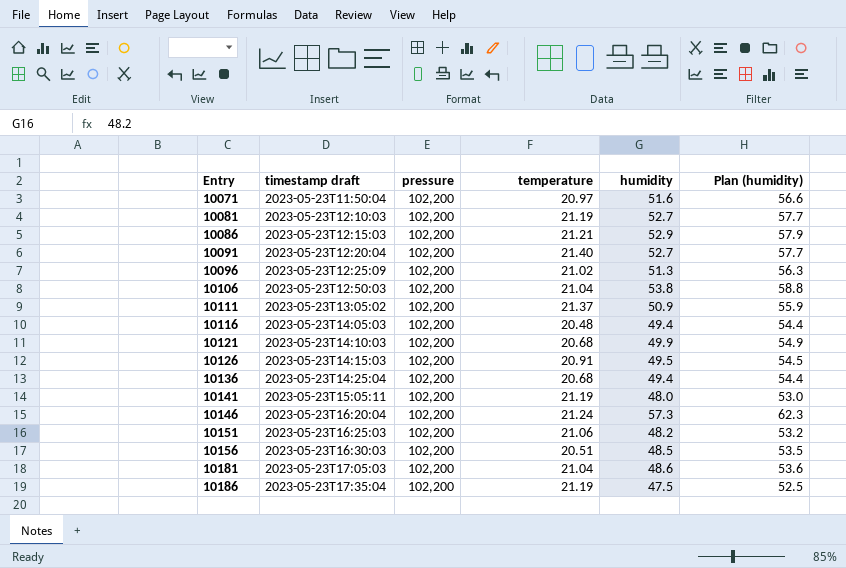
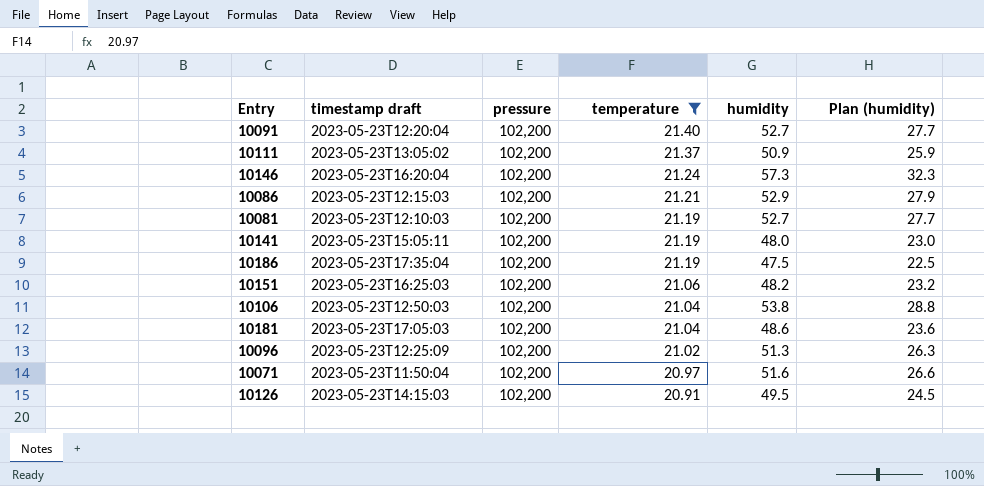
filter: none -> temperature >= 20.91
row order: Entry ascending -> temperature descending
column Plan (humidity) | formula: [humidity] + 5 -> [humidity] - 25

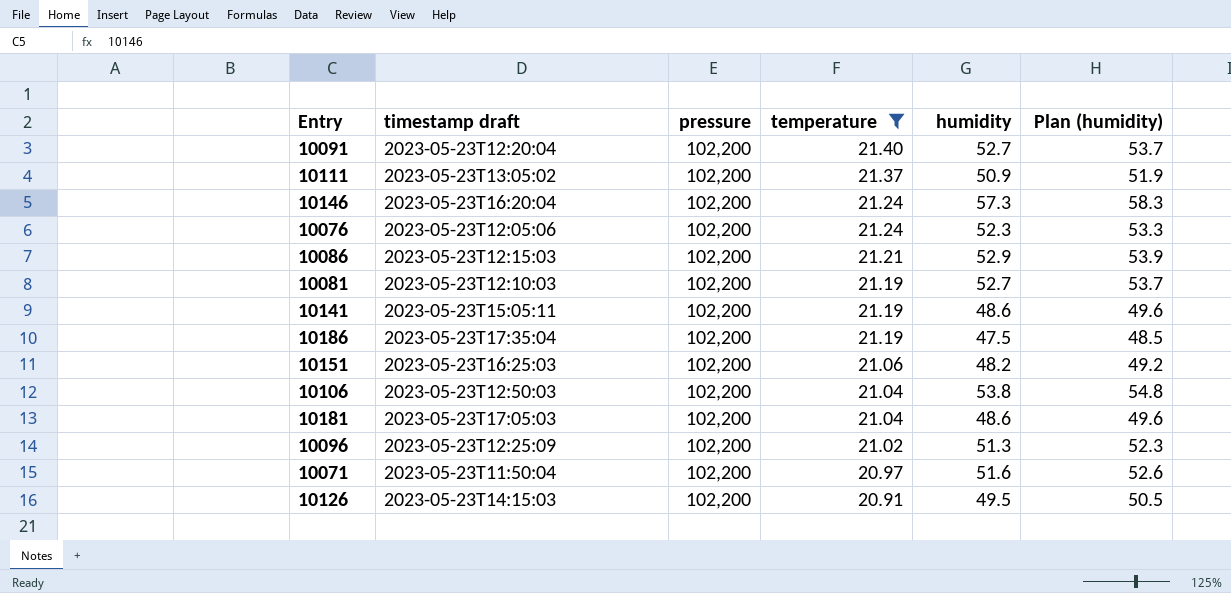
column Plan (humidity) | formula: [humidity] - 25 -> [humidity] + 1
row 10076: none -> 2023-05-23T12:05:06 | 102,200 | 21.24 | 52.3 | 53.3
10141 | humidity: 48.0 -> 48.6

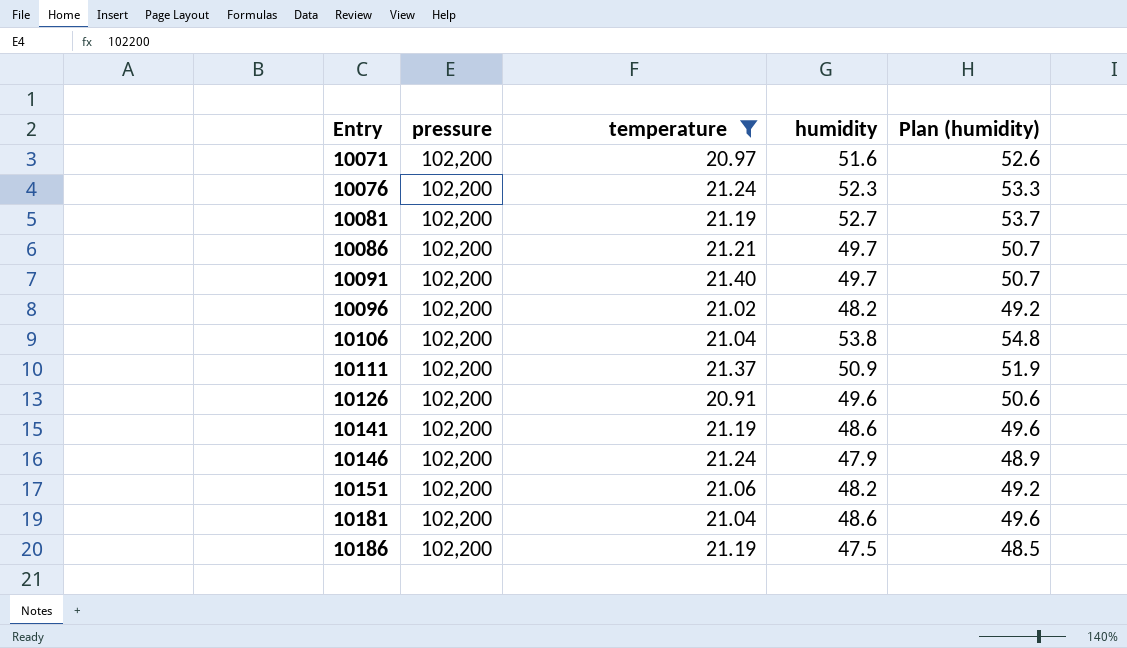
row order: temperature descending -> Entry ascending
column timestamp draft | position: 2 -> none
10086 | humidity: 52.9 -> 49.7
10086 | Plan (humidity): 53.9 -> 50.7
10091 | humidity: 52.7 -> 49.7
10091 | Plan (humidity): 53.7 -> 50.7
10096 | humidity: 51.3 -> 48.2
10096 | Plan (humidity): 52.3 -> 49.2
10126 | humidity: 49.5 -> 49.6
10126 | Plan (humidity): 50.5 -> 50.6
10146 | humidity: 57.3 -> 47.9
10146 | Plan (humidity): 58.3 -> 48.9

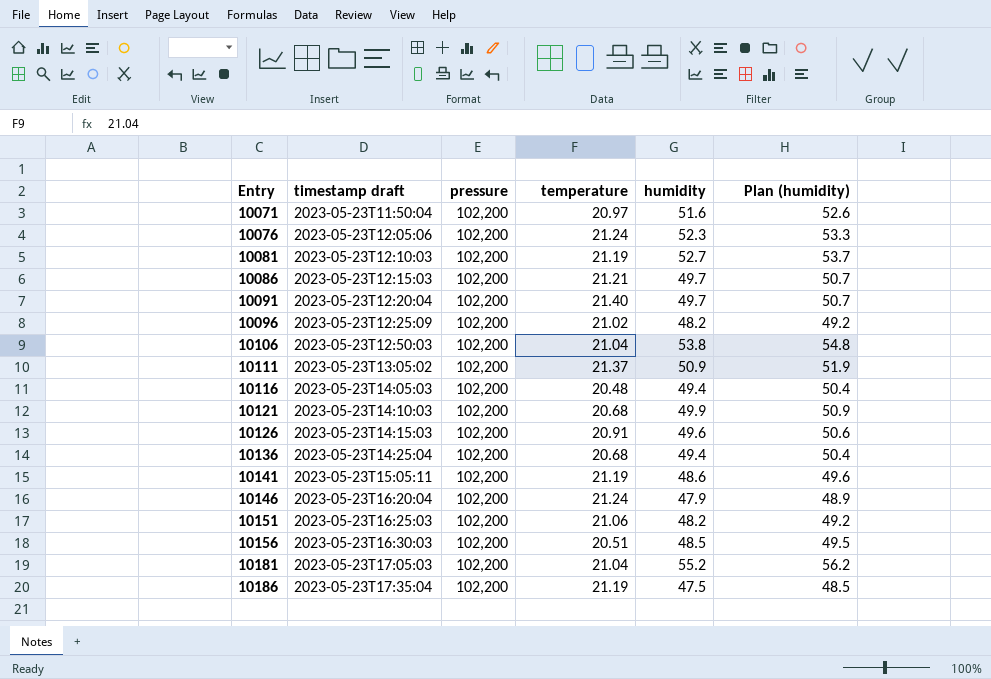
filter: temperature >= 20.91 -> none
column timestamp draft | position: none -> 2
10181 | humidity: 48.6 -> 55.2
10181 | Plan (humidity): 49.6 -> 56.2

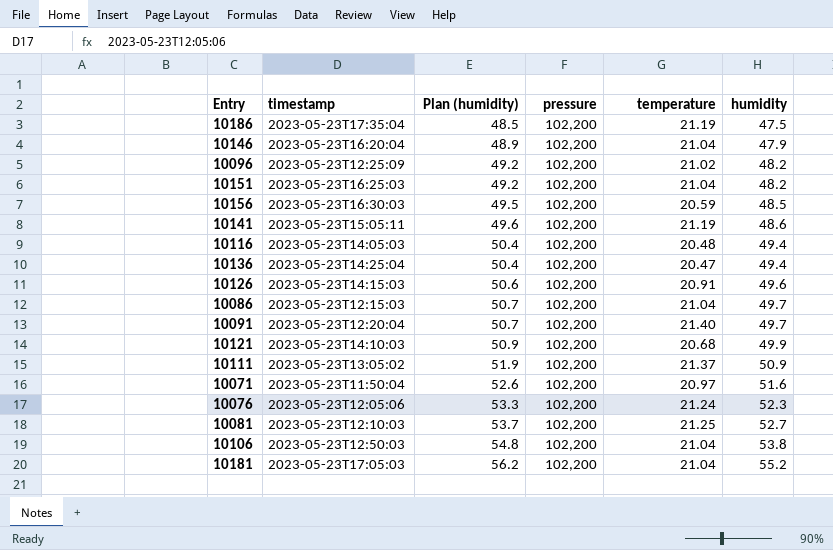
row order: Entry ascending -> Plan (humidity) ascending
column name: timestamp draft -> timestamp
column Plan (humidity) | position: 6 -> 3
10146 | temperature: 21.24 -> 21.04
10151 | temperature: 21.06 -> 21.04
10156 | temperature: 20.51 -> 20.59
10136 | temperature: 20.68 -> 20.47
10086 | temperature: 21.21 -> 21.04
10081 | temperature: 21.19 -> 21.25

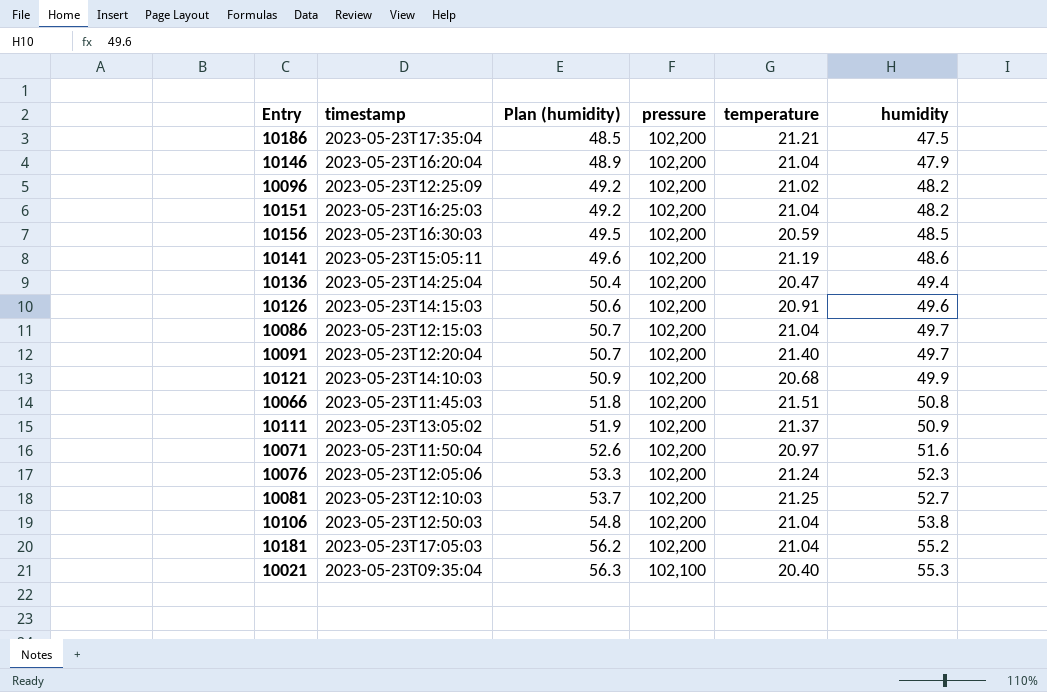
row 10116: 2023-05-23T14:05:03 | 50.4 | 102,200 | 20.48 | 49.4 -> none
10186 | temperature: 21.19 -> 21.21
row 10066: none -> 2023-05-23T11:45:03 | 51.8 | 102,200 | 21.51 | 50.8
row 10021: none -> 2023-05-23T09:35:04 | 56.3 | 102,100 | 20.40 | 55.3

